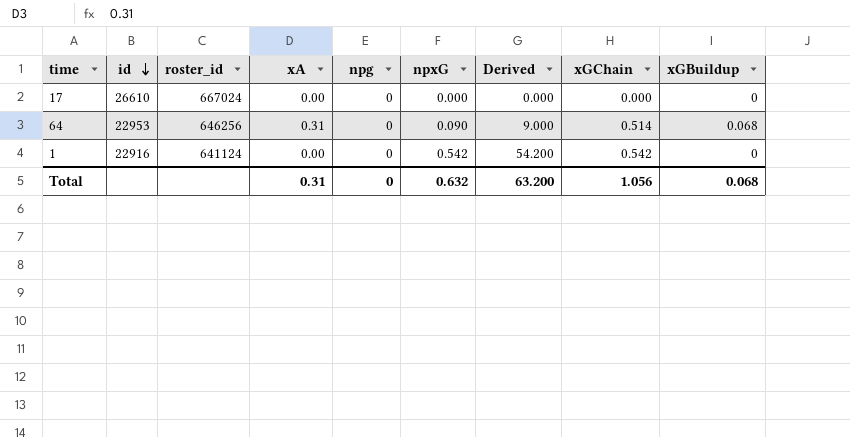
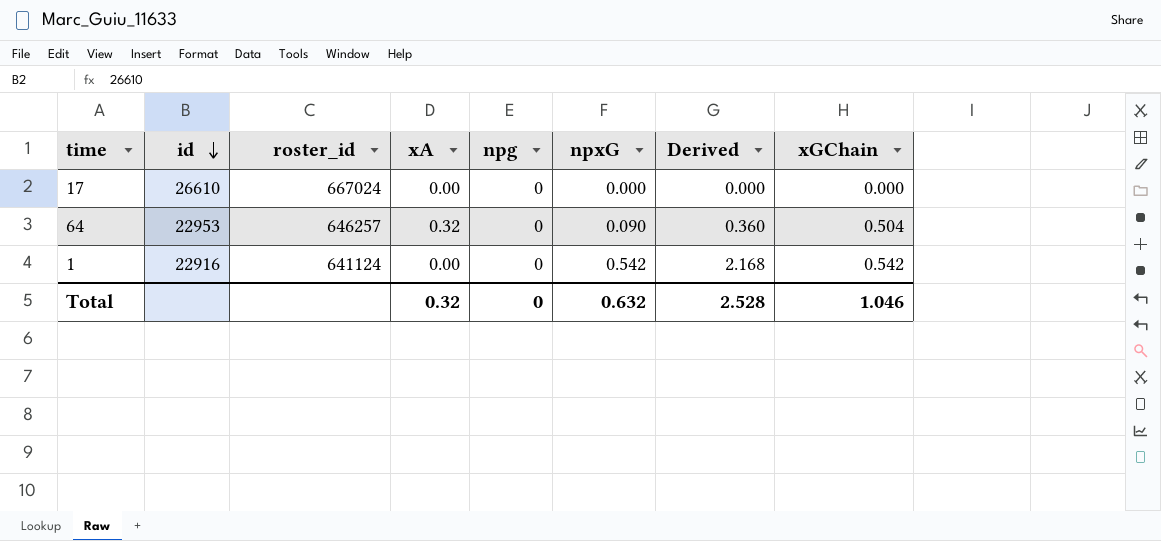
column xGBuildup | position: 9 -> none
column Derived | formula: [npxG] * 100 -> [npxG] * 4
64 | roster_id: 646256 -> 646257
64 | xA: 0.31 -> 0.32
64 | xGChain: 0.514 -> 0.504
Total | xA: 0.31 -> 0.32
Total | Derived: 63.200 -> 2.528
Total | xGChain: 1.056 -> 1.046

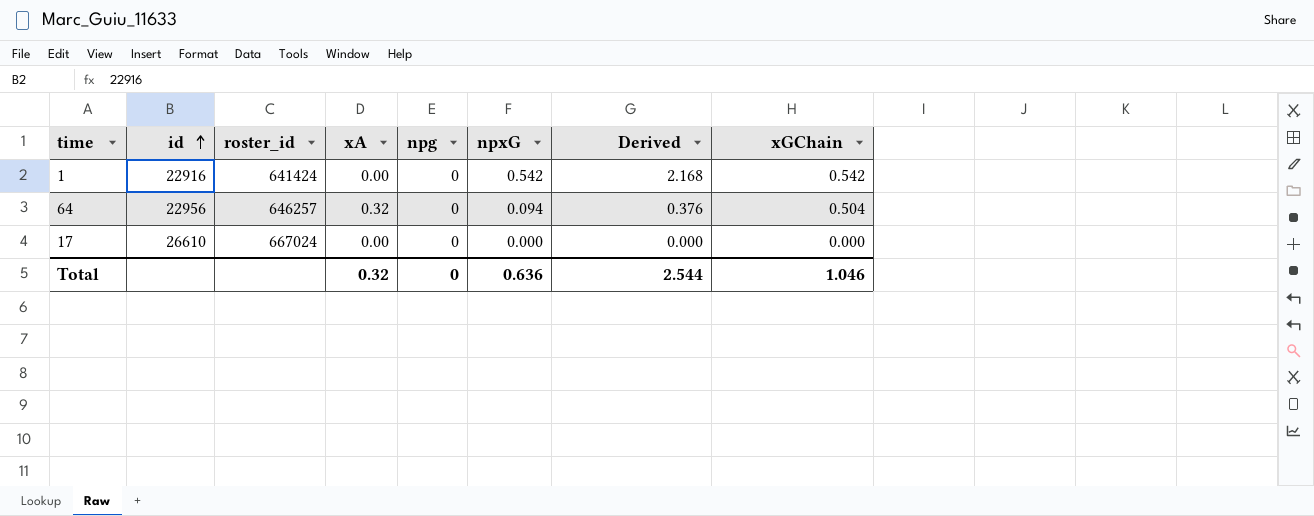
row order: id descending -> id ascending
1 | roster_id: 641124 -> 641424
64 | id: 22953 -> 22956
64 | npxG: 0.090 -> 0.094
64 | Derived: 0.360 -> 0.376
Total | npxG: 0.632 -> 0.636
Total | Derived: 2.528 -> 2.544

